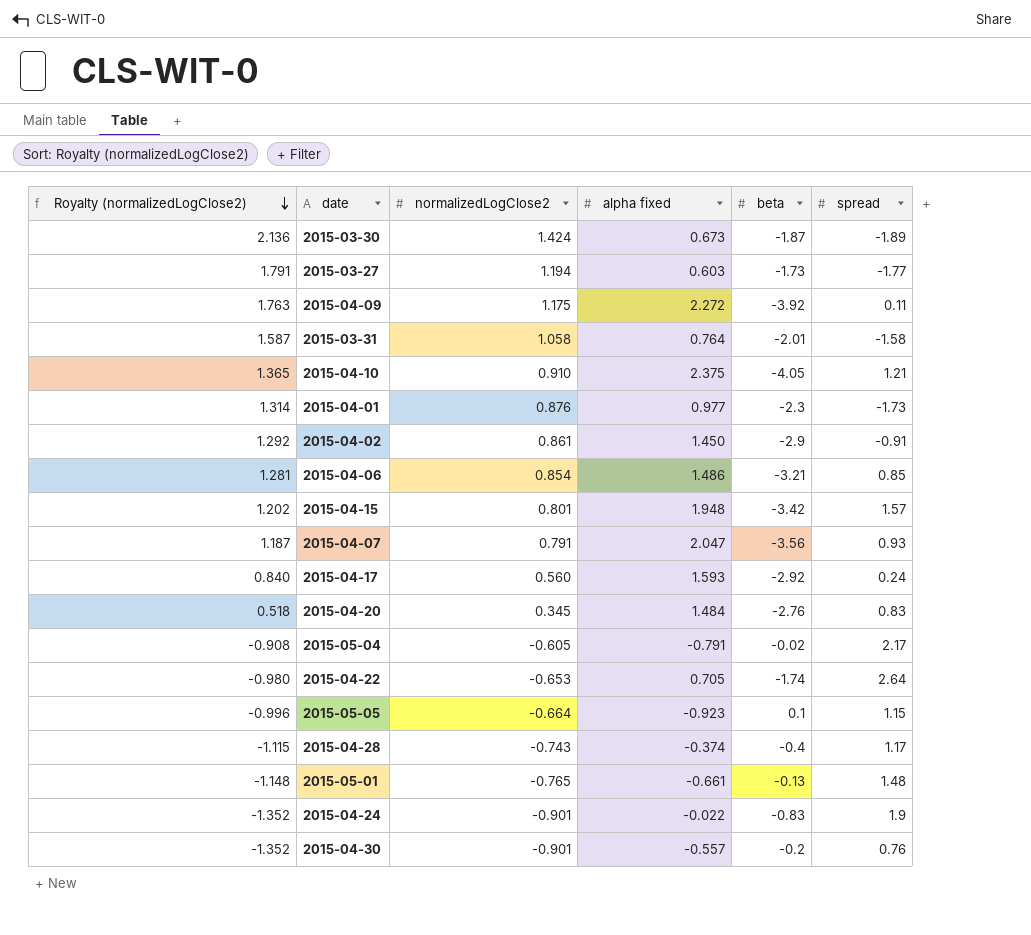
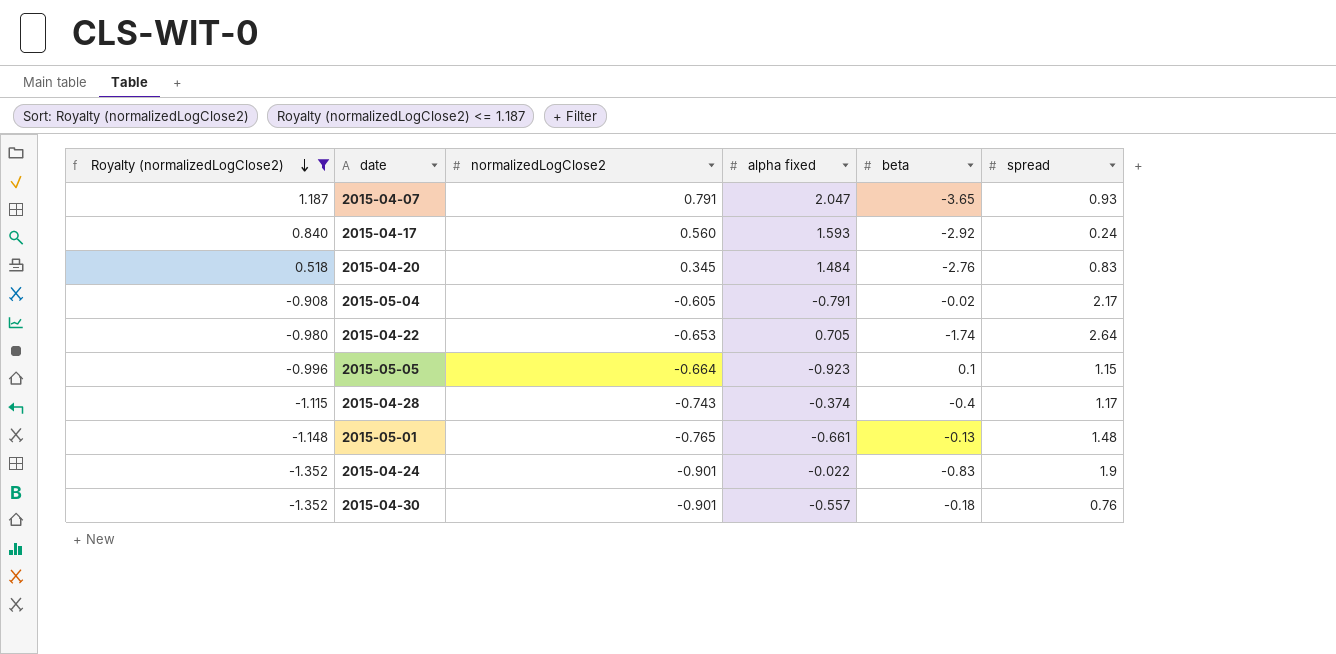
filter: none -> Royalty (normalizedLogClose2) <= 1.187
2015-04-07 | beta: -3.56 -> -3.65
2015-04-30 | beta: -0.2 -> -0.18

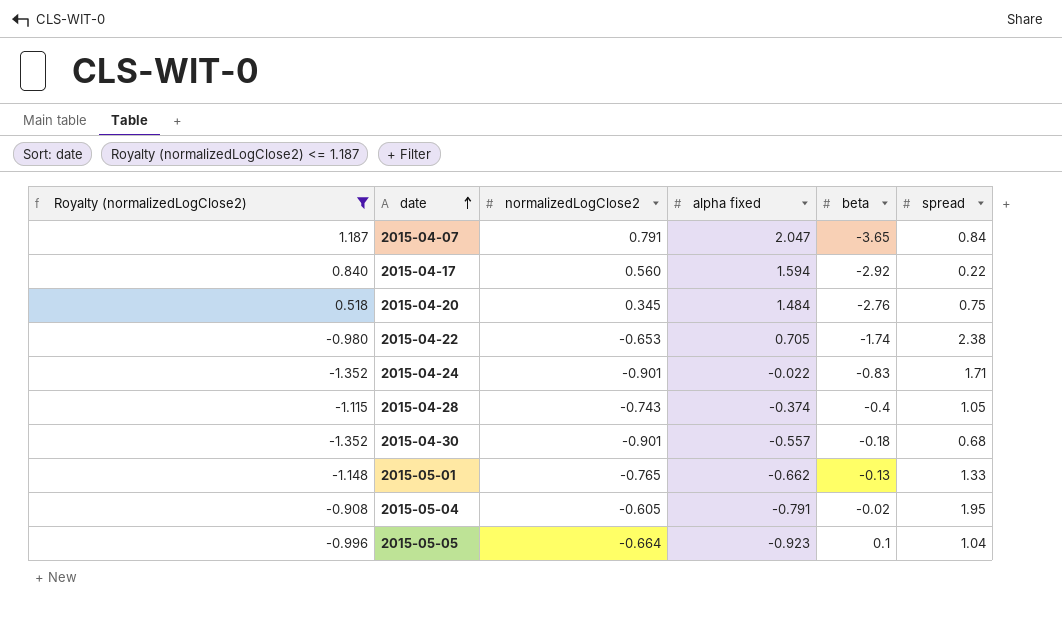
row order: Royalty (normalizedLogClose2) descending -> date ascending
2015-04-07 | spread: 0.93 -> 0.84
2015-04-17 | alpha fixed: 1.593 -> 1.594
2015-04-17 | spread: 0.24 -> 0.22
2015-04-20 | spread: 0.83 -> 0.75
2015-04-22 | spread: 2.64 -> 2.38
2015-04-24 | spread: 1.9 -> 1.71
2015-04-28 | spread: 1.17 -> 1.05
2015-04-30 | spread: 0.76 -> 0.68
2015-05-01 | alpha fixed: -0.661 -> -0.662
2015-05-01 | spread: 1.48 -> 1.33
2015-05-04 | spread: 2.17 -> 1.95
2015-05-05 | spread: 1.15 -> 1.04

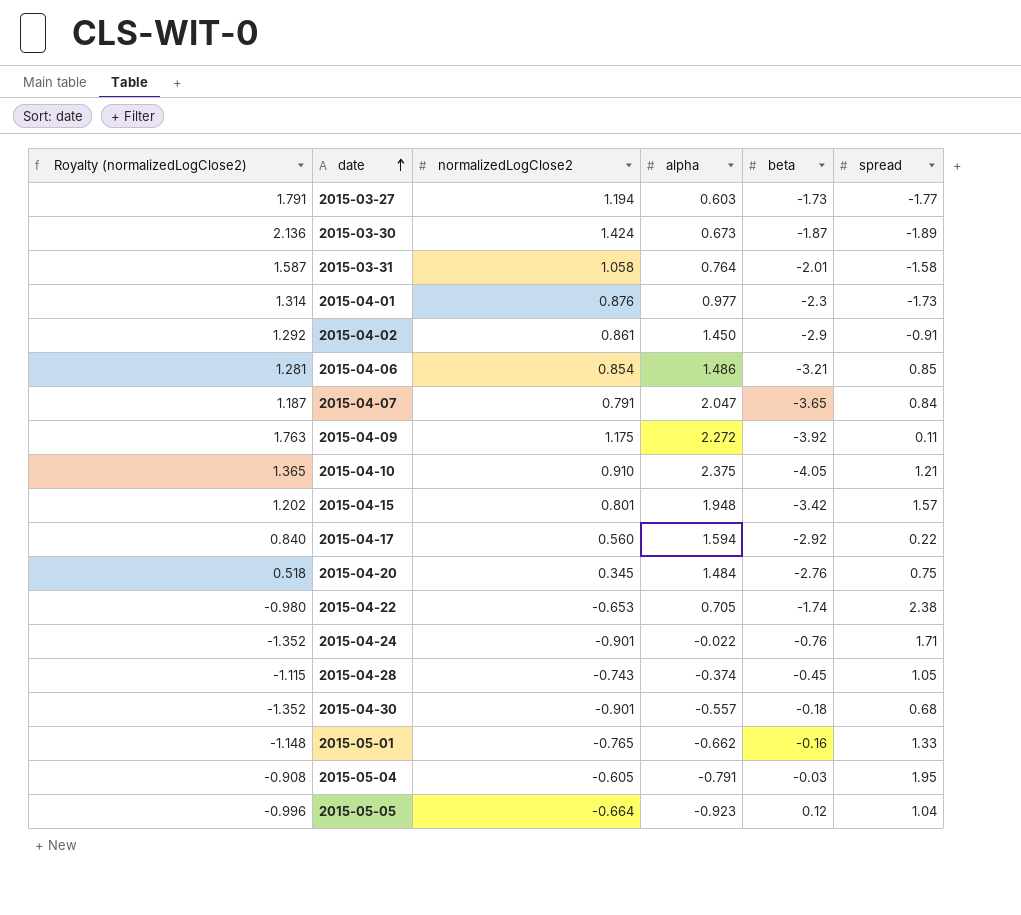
filter: Royalty (normalizedLogClose2) <= 1.187 -> none
column name: alpha fixed -> alpha
2015-04-24 | beta: -0.83 -> -0.76
2015-04-28 | beta: -0.4 -> -0.45
2015-05-01 | beta: -0.13 -> -0.16
2015-05-04 | beta: -0.02 -> -0.03
2015-05-05 | beta: 0.1 -> 0.12

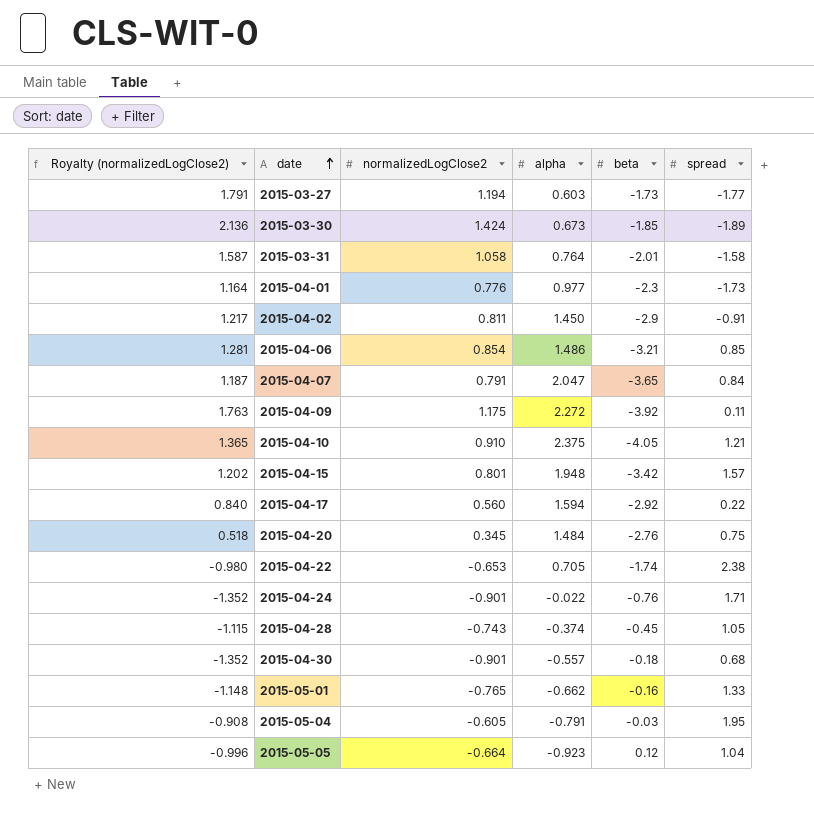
2015-03-30 | beta: -1.87 -> -1.85
2015-04-01 | Royalty (normalizedLogClose2): 1.314 -> 1.164
2015-04-01 | normalizedLogClose2: 0.876 -> 0.776
2015-04-02 | Royalty (normalizedLogClose2): 1.292 -> 1.217
2015-04-02 | normalizedLogClose2: 0.861 -> 0.811

